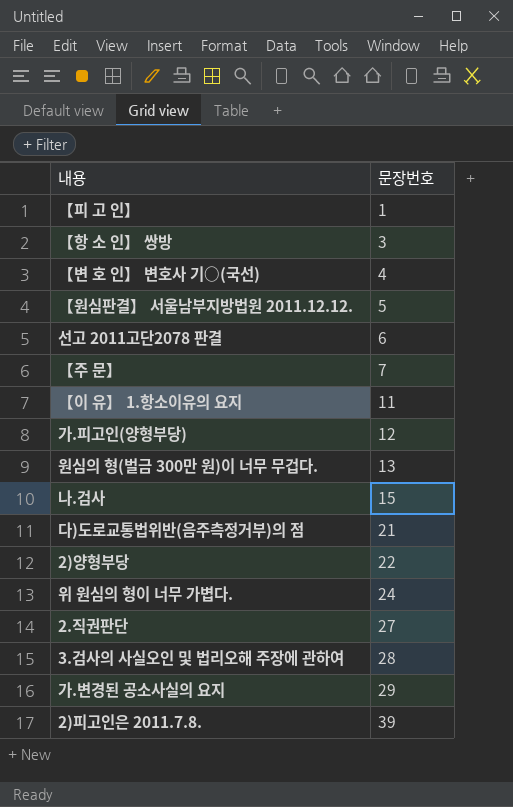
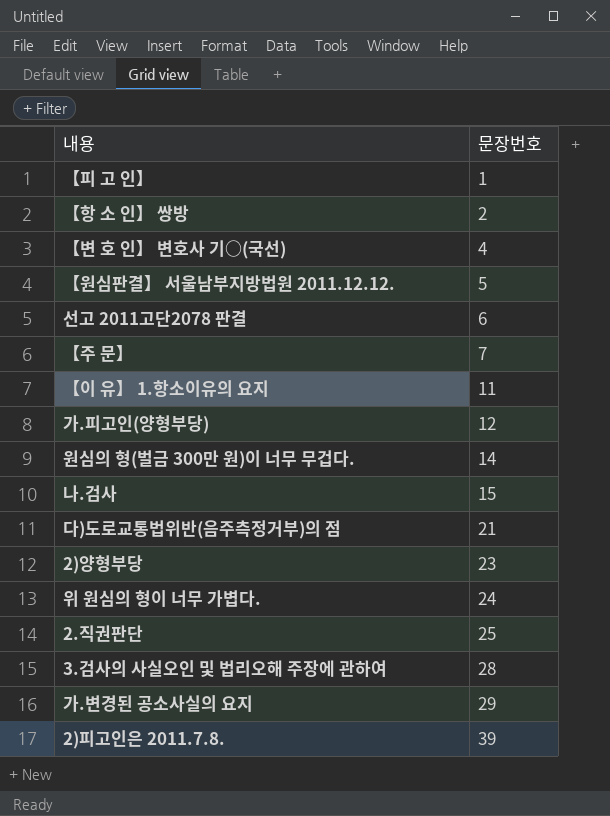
【항 소 인】 쌍방 | 문장번호: 3 -> 2
원심의 형(벌금 300만 원)이 너무 무겁다. | 문장번호: 13 -> 14
2)양형부당 | 문장번호: 22 -> 23
2.직권판단 | 문장번호: 27 -> 25

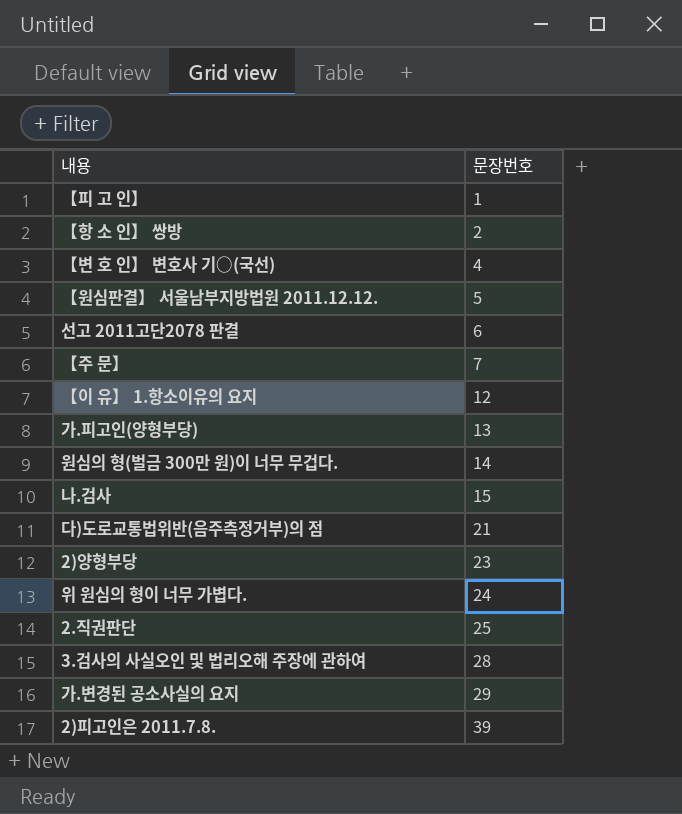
【이 유】 1.항소이유의 요지 | 문장번호: 11 -> 12
가.피고인(양형부당) | 문장번호: 12 -> 13

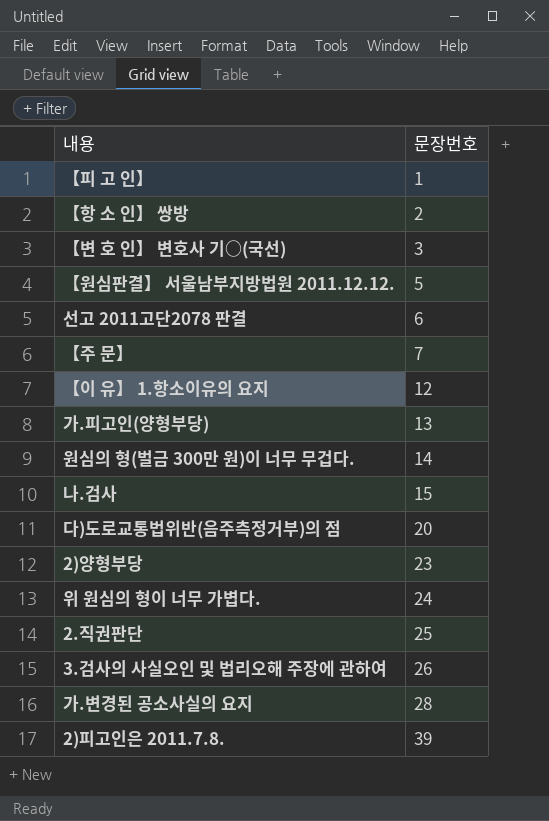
【변 호 인】 변호사 기○(국선) | 문장번호: 4 -> 3
다)도로교통법위반(음주측정거부)의 점 | 문장번호: 21 -> 20
3.검사의 사실오인 및 법리오해 주장에 관하여 | 문장번호: 28 -> 26
가.변경된 공소사실의 요지 | 문장번호: 29 -> 28

